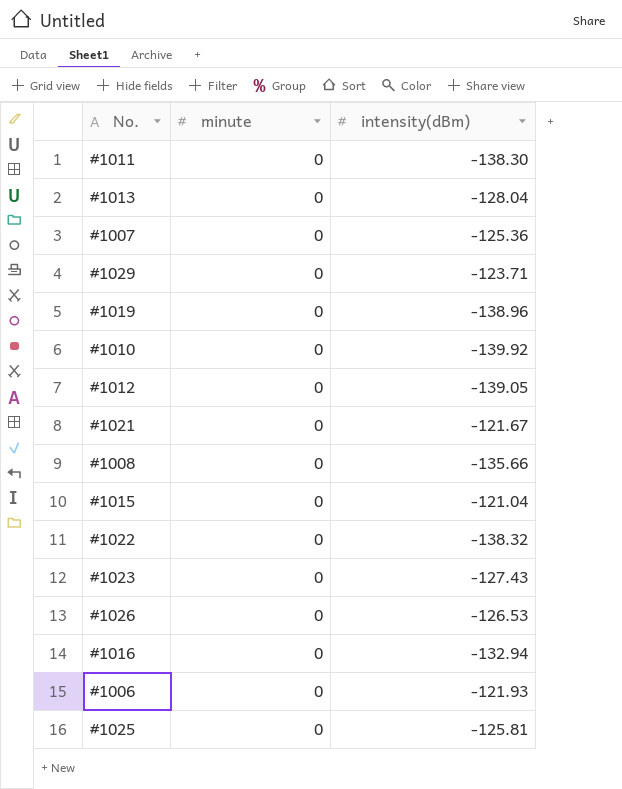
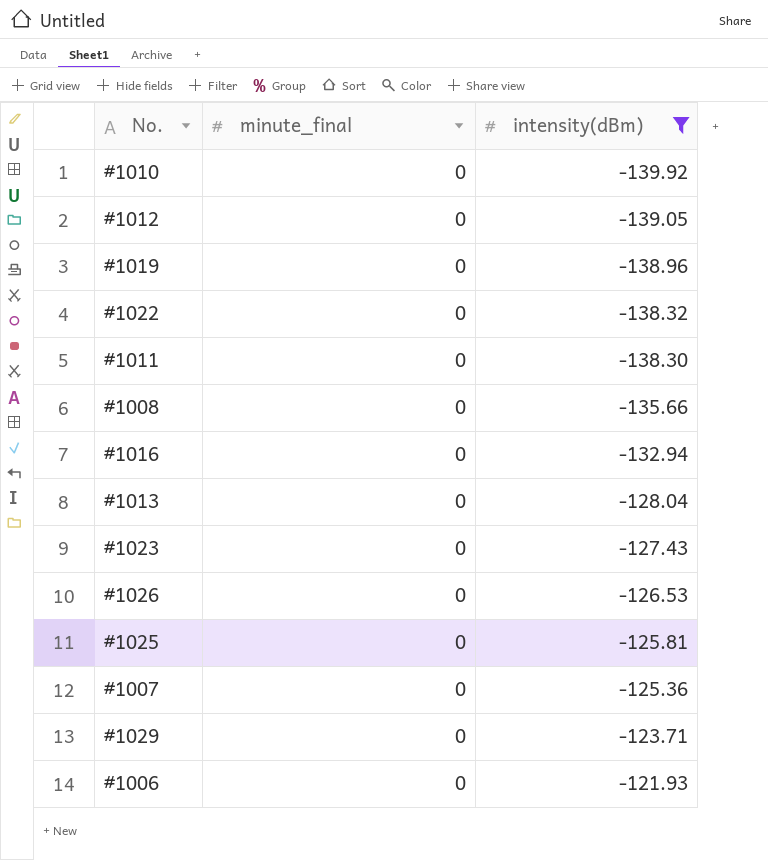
filter: none -> intensity(dBm) <= -121.93
row order: none -> intensity(dBm) ascending
column name: minute -> minute_final

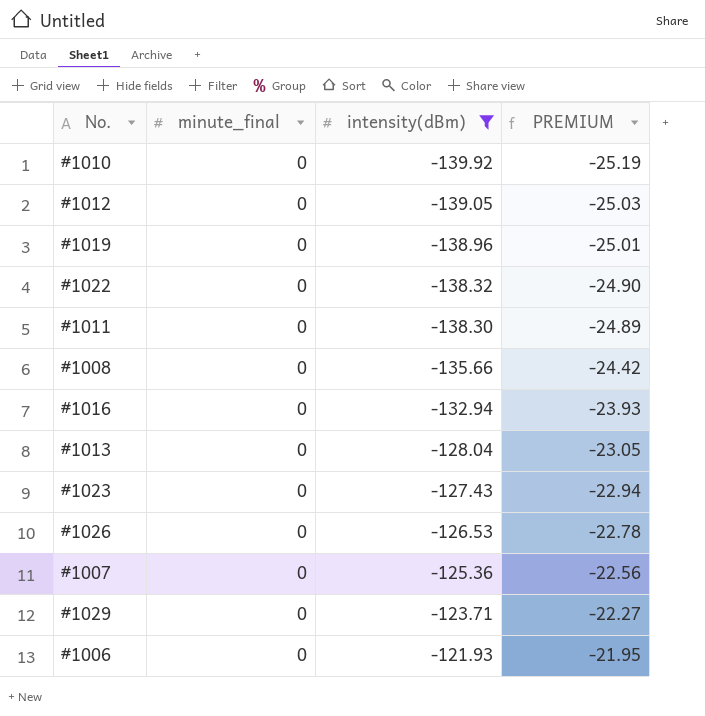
column PREMIUM | formula: none -> [intensity(dBm)] * 0.18
row #1025: 0 | -125.81 -> none

